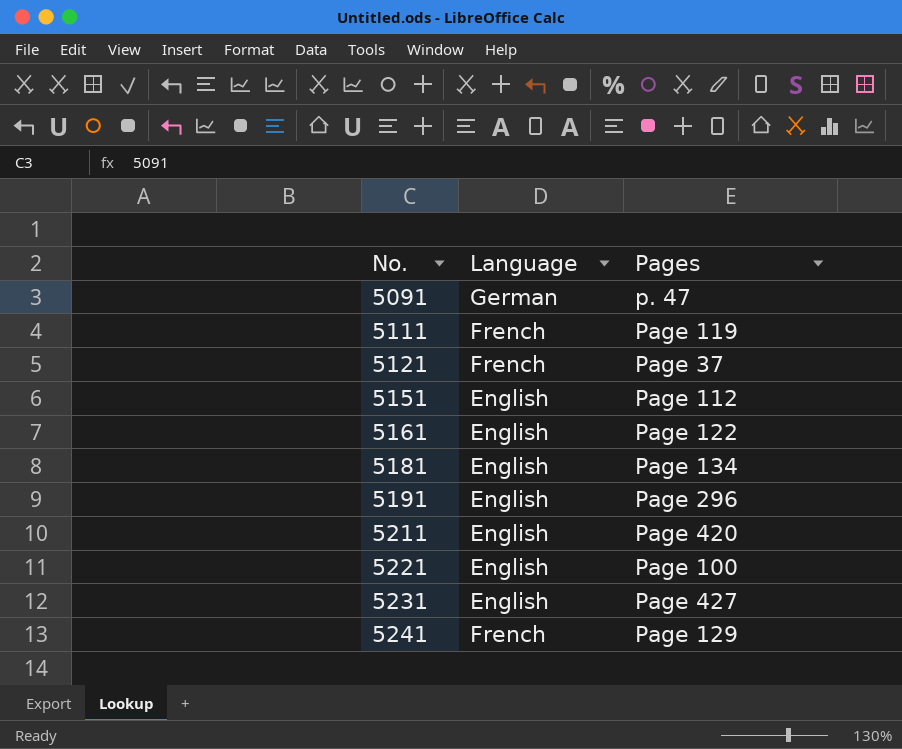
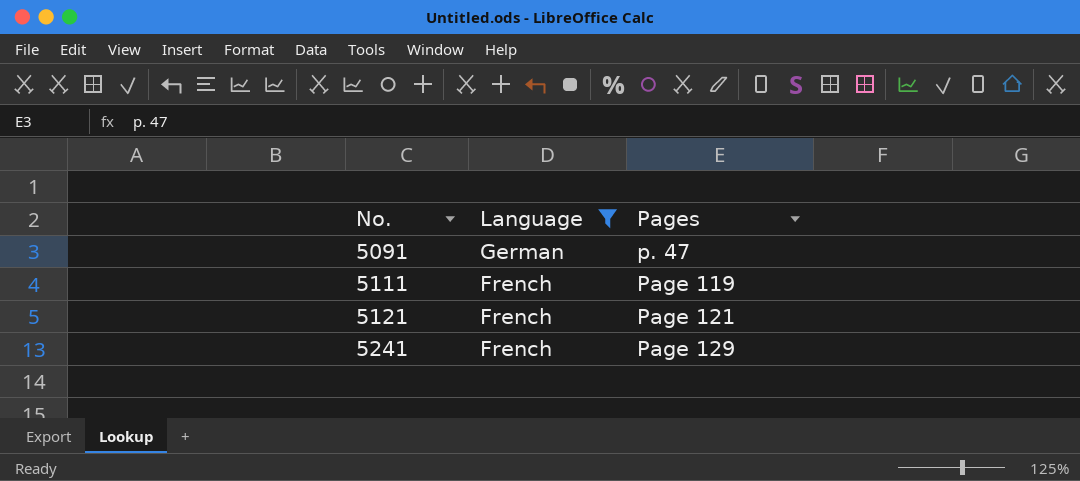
filter: none -> Language != English
5121 | Pages: Page 37 -> Page 121

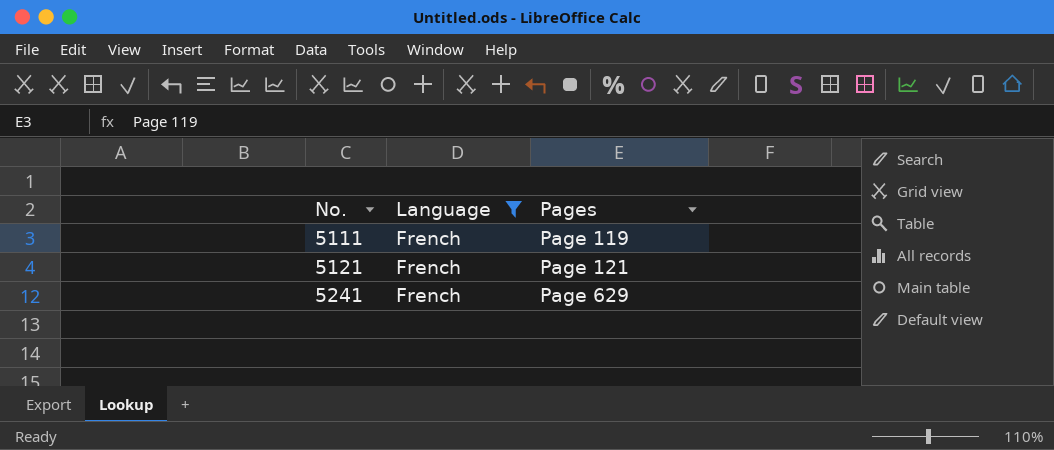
row 5091: German | p. 47 -> none
5241 | Pages: Page 129 -> Page 629

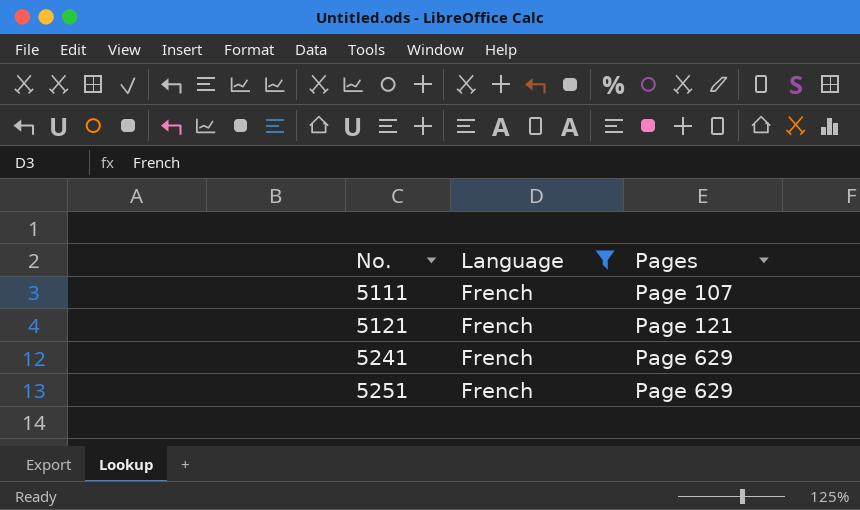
5111 | Pages: Page 119 -> Page 107
row 5251: none -> French | Page 629

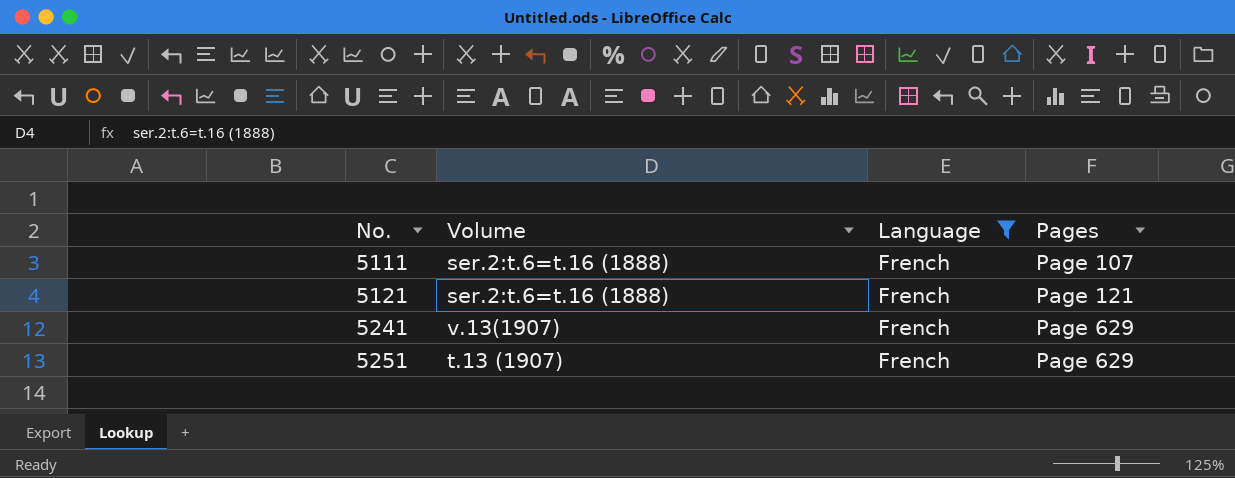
column Volume | position: none -> 2

